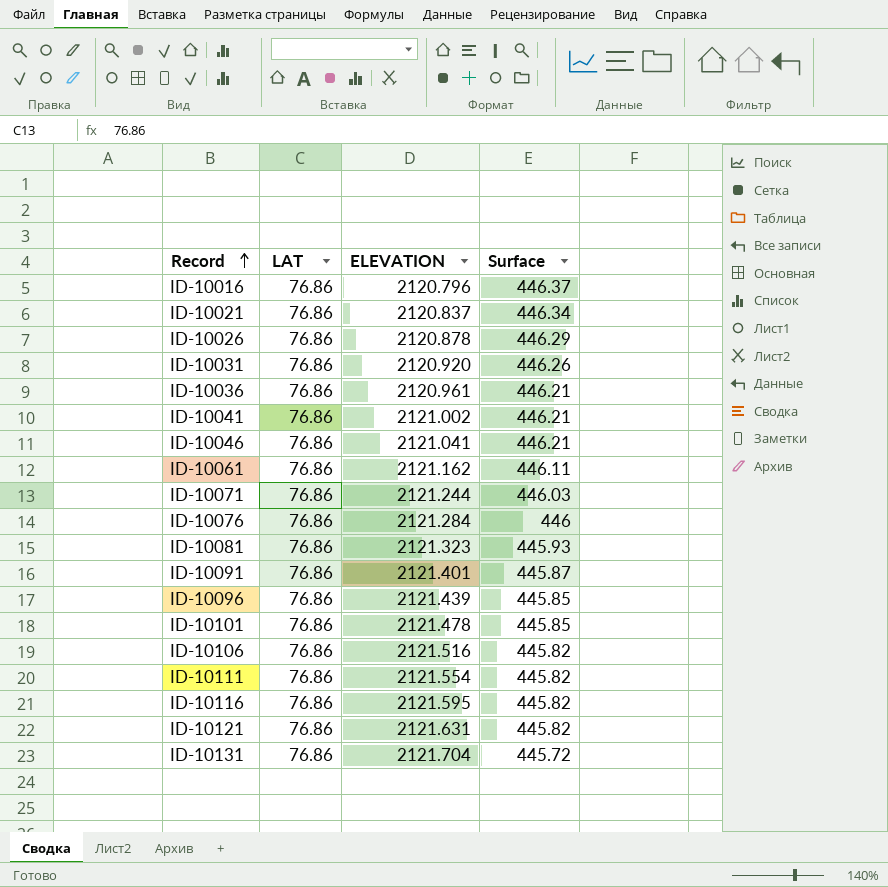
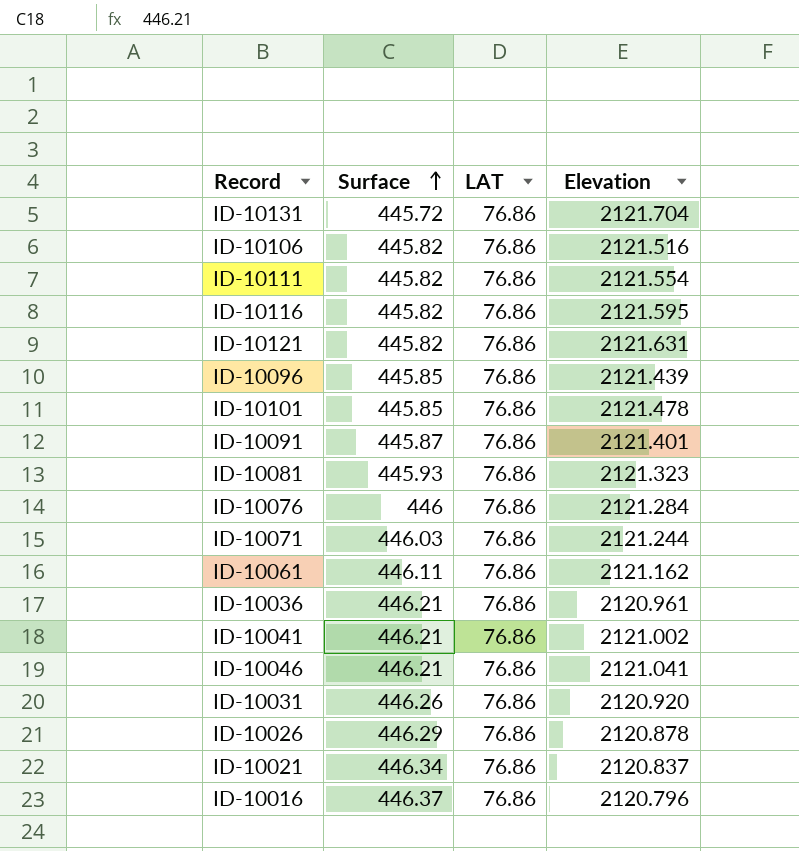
row order: Record ascending -> Surface ascending
column Surface | position: 4 -> 2
column name: ELEVATION -> Elevation

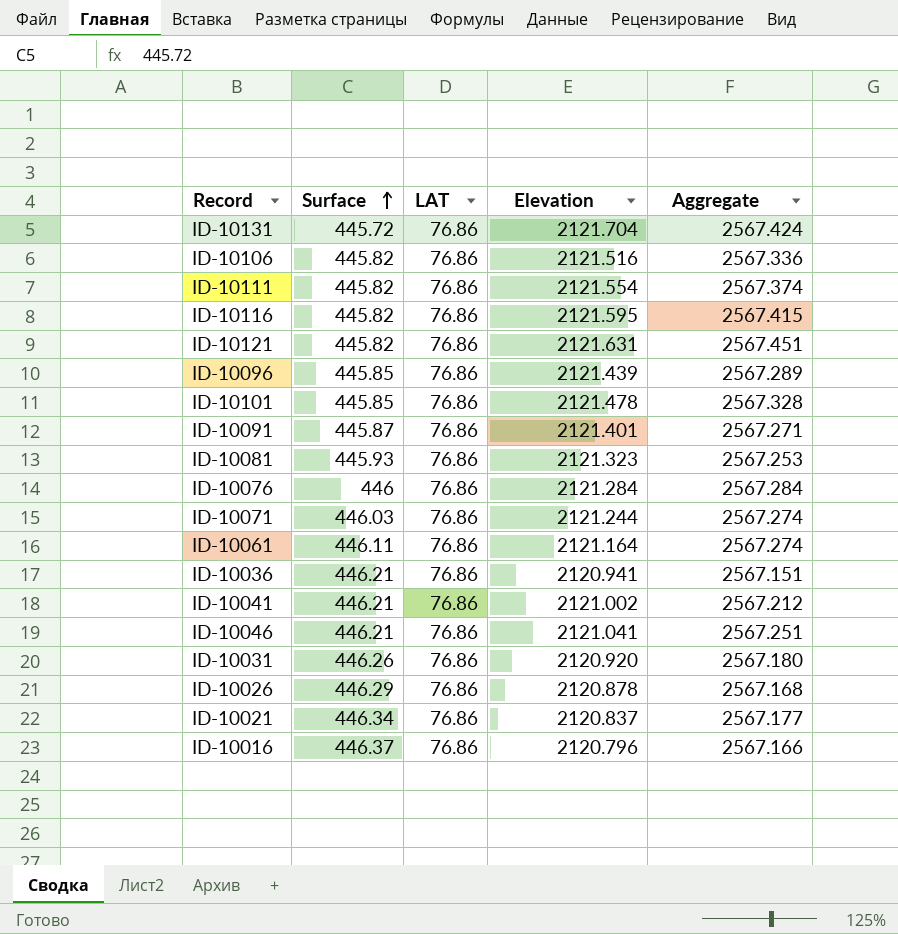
column Aggregate | formula: none -> [Surface] + [Elevation]
ID-10061 | Elevation: 2121.162 -> 2121.164
ID-10036 | Elevation: 2120.961 -> 2120.941

